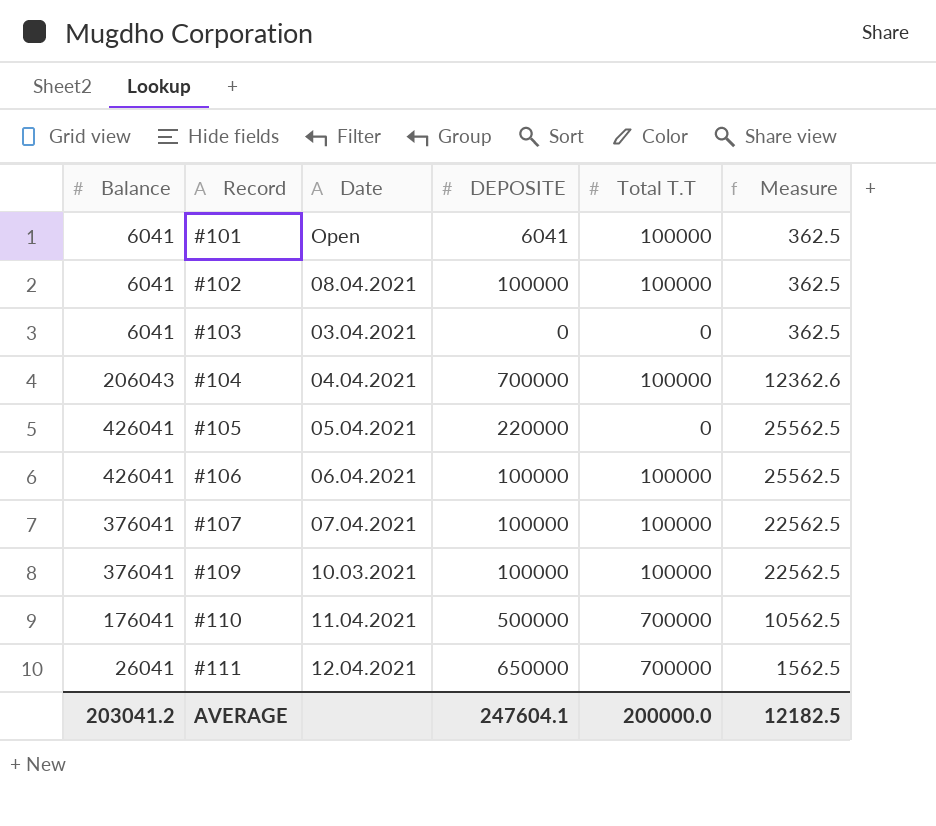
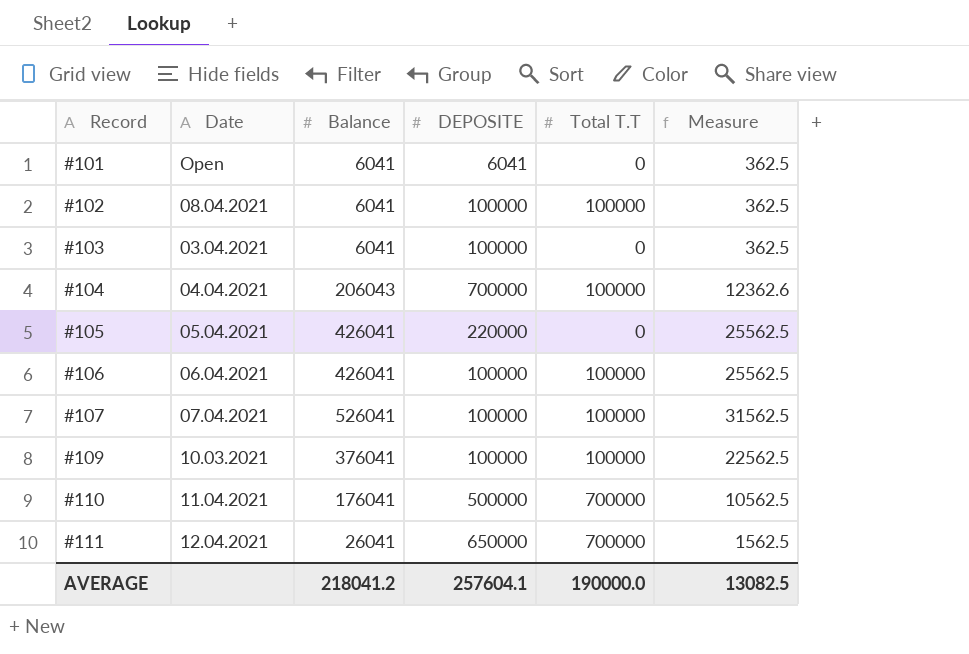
column Balance | position: 1 -> 3
#101 | Total T.T: 100000 -> 0
#103 | DEPOSITE: 0 -> 100000
#107 | Balance: 376041 -> 526041
#107 | Measure: 22562.5 -> 31562.5
AVERAGE | Balance: 203041.2 -> 218041.2
AVERAGE | DEPOSITE: 247604.1 -> 257604.1
AVERAGE | Total T.T: 200000.0 -> 190000.0
AVERAGE | Measure: 12182.5 -> 13082.5

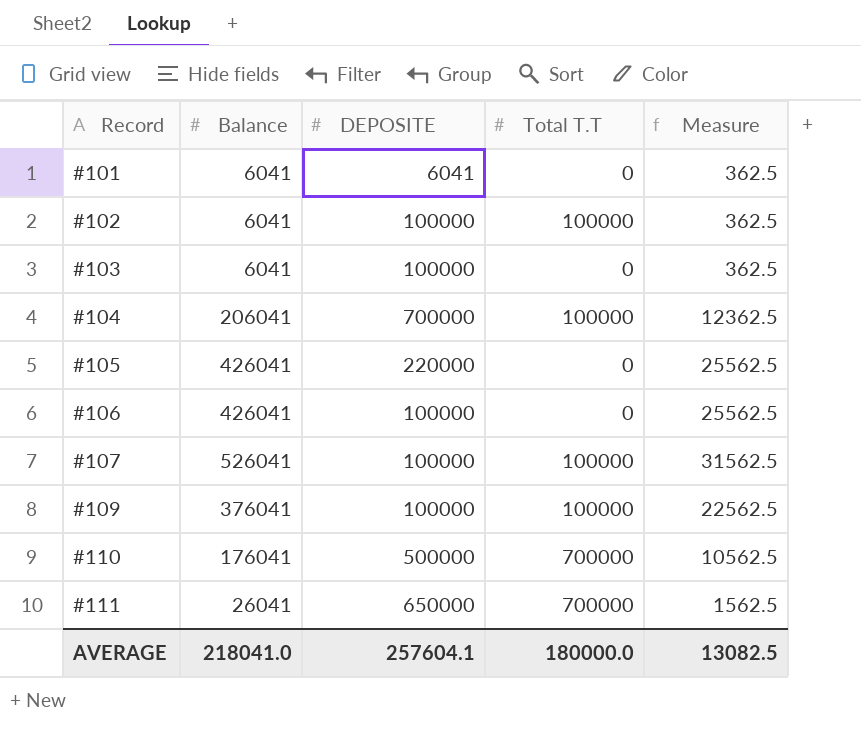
column Date | position: 2 -> none
#104 | Balance: 206043 -> 206041
#104 | Measure: 12362.6 -> 12362.5
#106 | Total T.T: 100000 -> 0
AVERAGE | Balance: 218041.2 -> 218041.0
AVERAGE | Total T.T: 190000.0 -> 180000.0

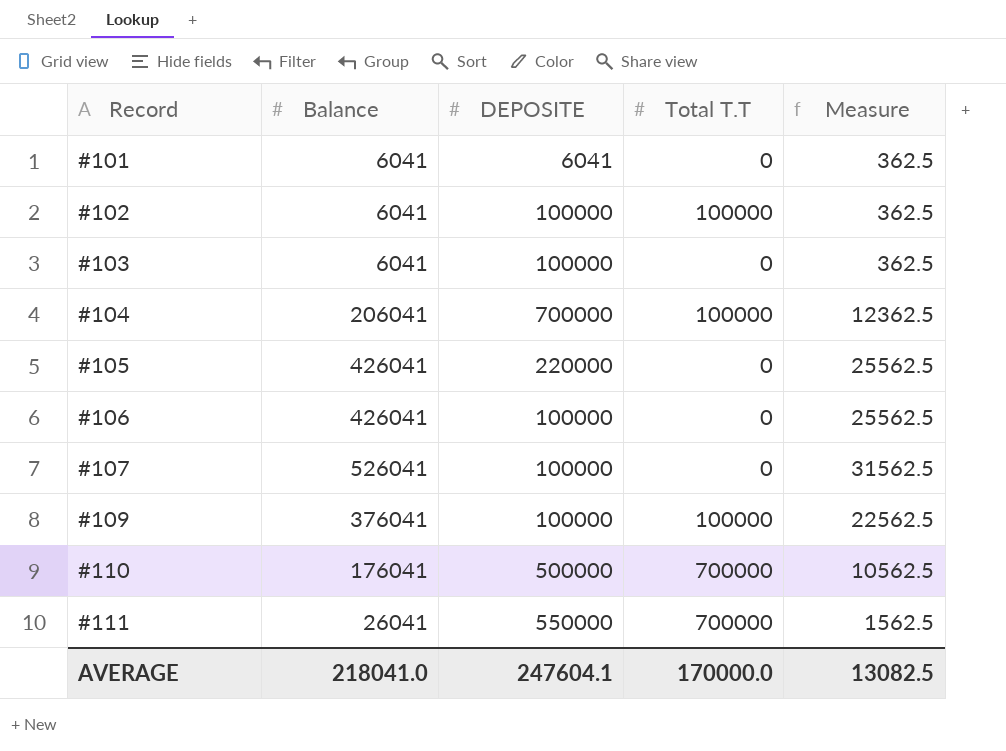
#107 | Total T.T: 100000 -> 0
#111 | DEPOSITE: 650000 -> 550000
AVERAGE | DEPOSITE: 257604.1 -> 247604.1
AVERAGE | Total T.T: 180000.0 -> 170000.0

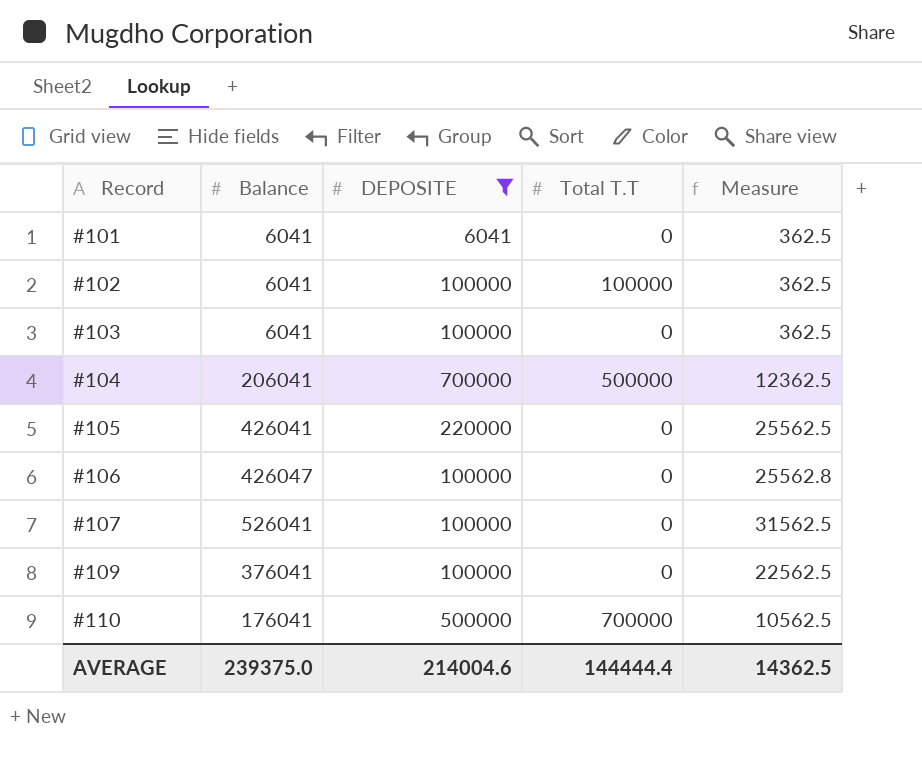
filter: none -> DEPOSITE != 550000
#104 | Total T.T: 100000 -> 500000
#106 | Balance: 426041 -> 426047
#106 | Measure: 25562.5 -> 25562.8
#109 | Total T.T: 100000 -> 0
AVERAGE | Balance: 218041.0 -> 239375.0
AVERAGE | DEPOSITE: 247604.1 -> 214004.6
AVERAGE | Total T.T: 170000.0 -> 144444.4
AVERAGE | Measure: 13082.5 -> 14362.5

